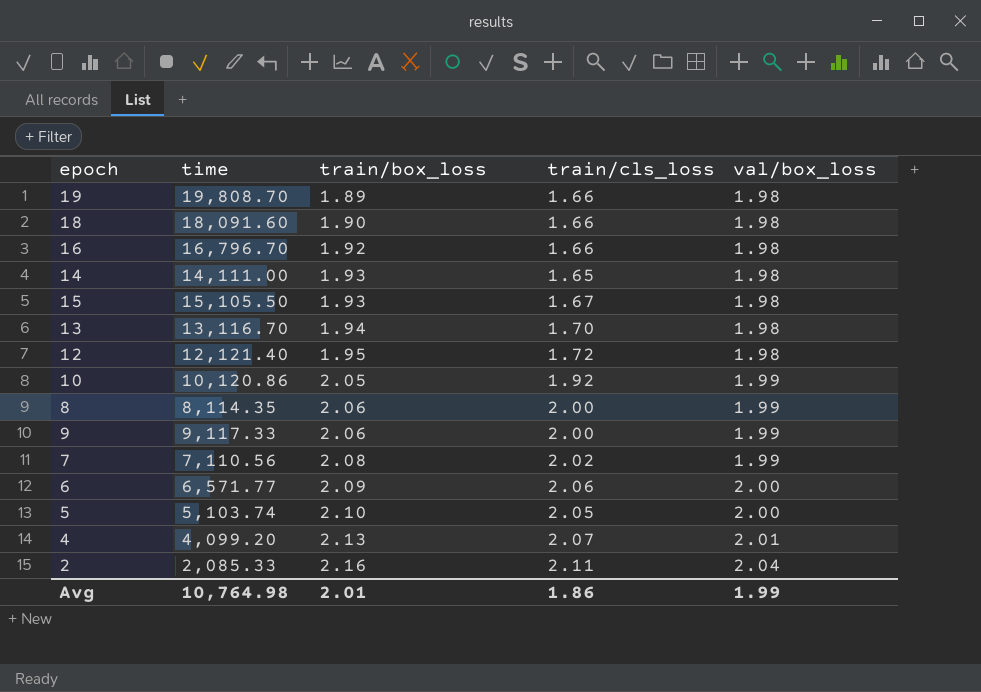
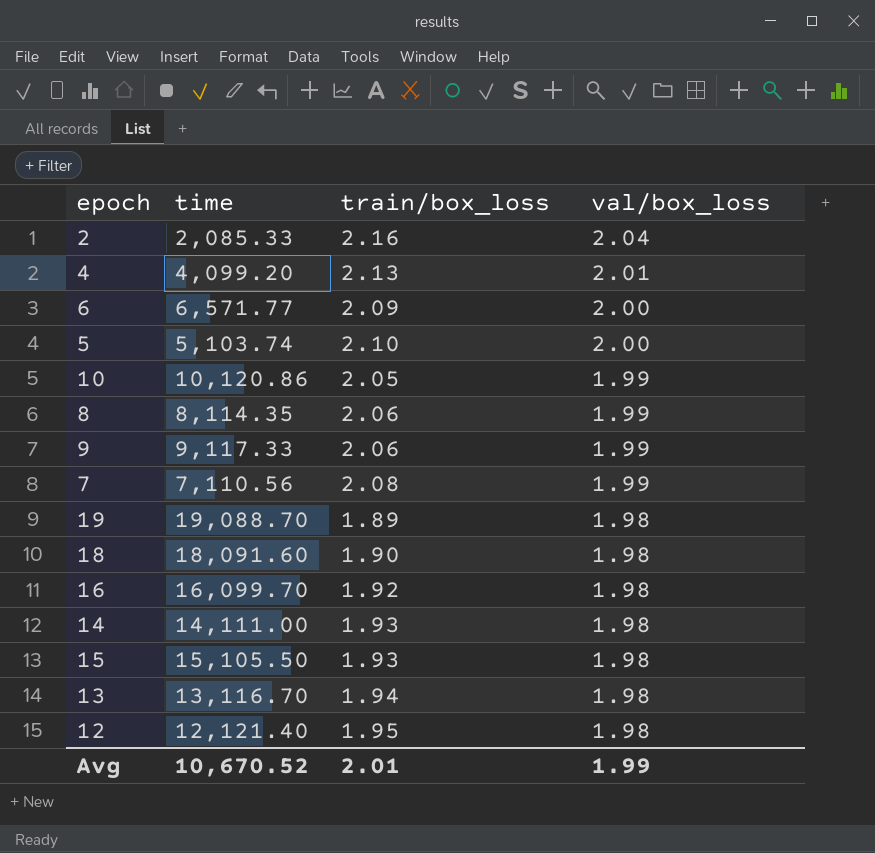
row order: train/box_loss ascending -> val/box_loss descending
column train/cls_loss | position: 4 -> none
19 | time: 19,808.70 -> 19,088.70
16 | time: 16,796.70 -> 16,099.70
Avg | time: 10,764.98 -> 10,670.52

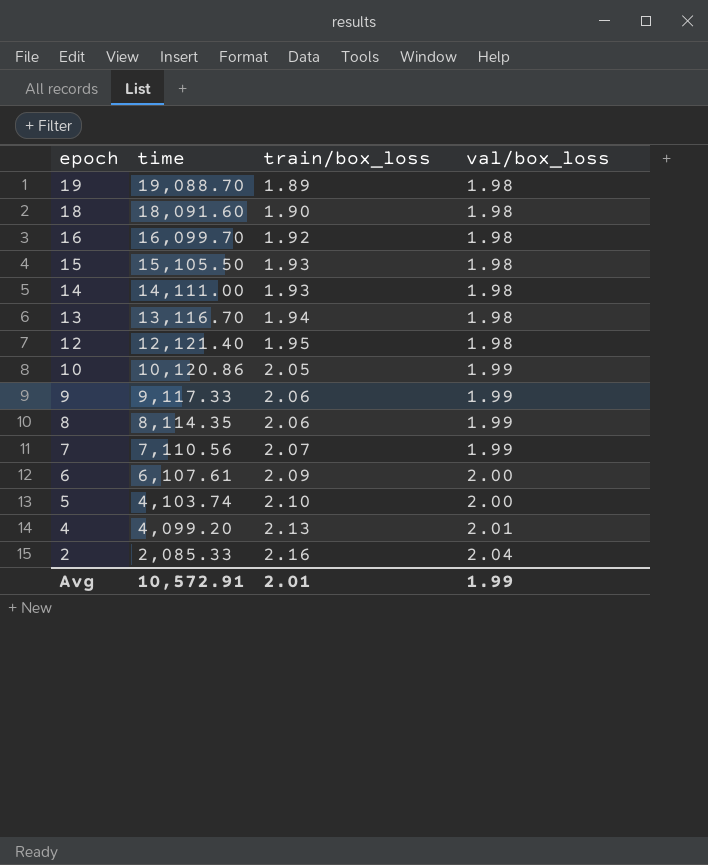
row order: val/box_loss descending -> epoch descending
7 | train/box_loss: 2.08 -> 2.07
6 | time: 6,571.77 -> 6,107.61
5 | time: 5,103.74 -> 4,103.74
Avg | time: 10,670.52 -> 10,572.91

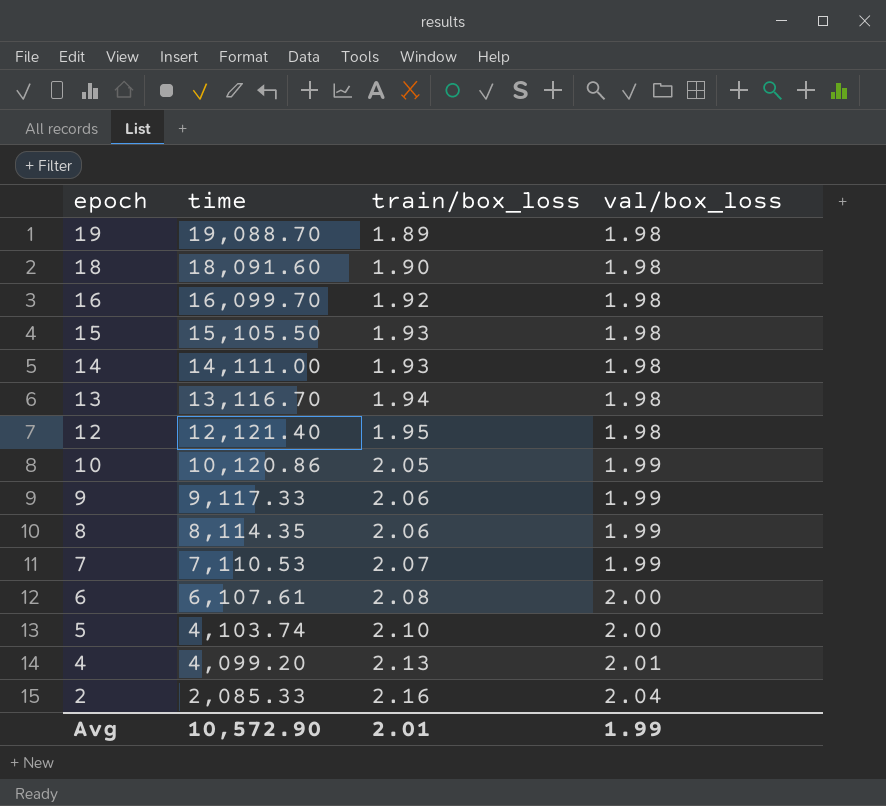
7 | time: 7,110.56 -> 7,110.53
6 | train/box_loss: 2.09 -> 2.08
Avg | time: 10,572.91 -> 10,572.90

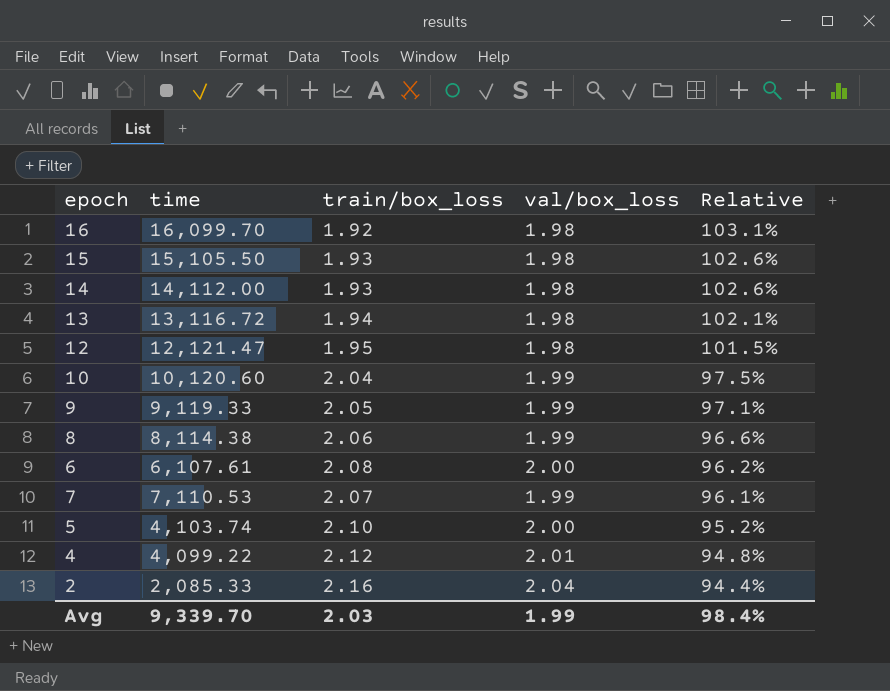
row order: epoch descending -> Relative descending
column Relative | formula: none -> [val/box_loss] / [train/box_loss]
row 19: 19,088.70 | 1.89 | 1.98 -> none
row 18: 18,091.60 | 1.90 | 1.98 -> none
14 | time: 14,111.00 -> 14,112.00
13 | time: 13,116.70 -> 13,116.72
12 | time: 12,121.40 -> 12,121.47
10 | time: 10,120.86 -> 10,120.60
10 | train/box_loss: 2.05 -> 2.04
9 | time: 9,117.33 -> 9,119.33
9 | train/box_loss: 2.06 -> 2.05
8 | time: 8,114.35 -> 8,114.38
4 | time: 4,099.20 -> 4,099.22
4 | train/box_loss: 2.13 -> 2.12
Avg | time: 10,572.90 -> 9,339.70
Avg | train/box_loss: 2.01 -> 2.03

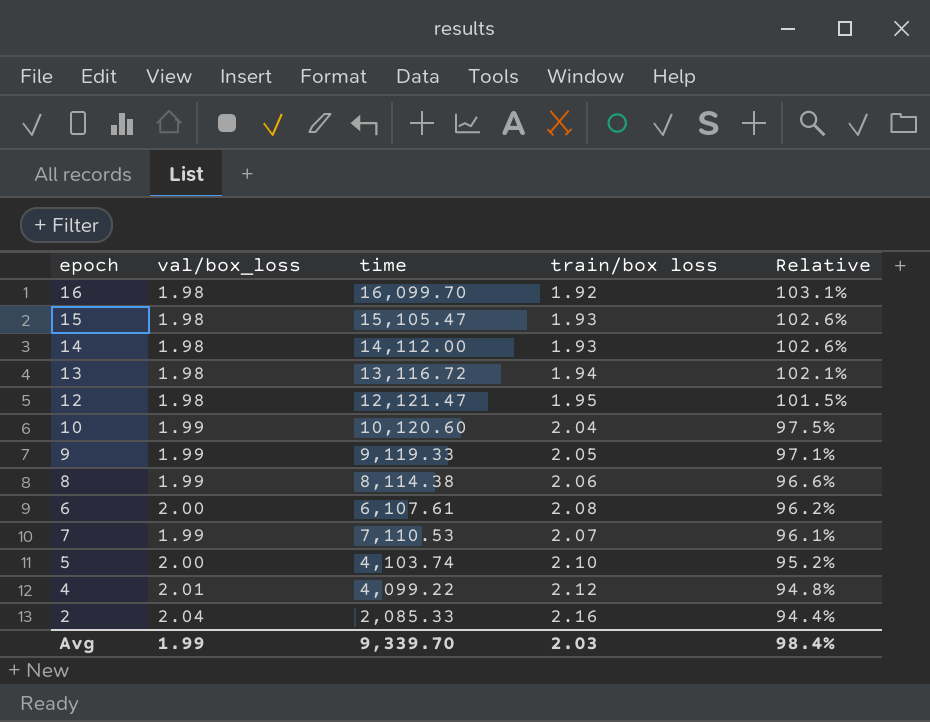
column val/box_loss | position: 4 -> 2
column name: train/box_loss -> train/box loss
15 | time: 15,105.50 -> 15,105.47

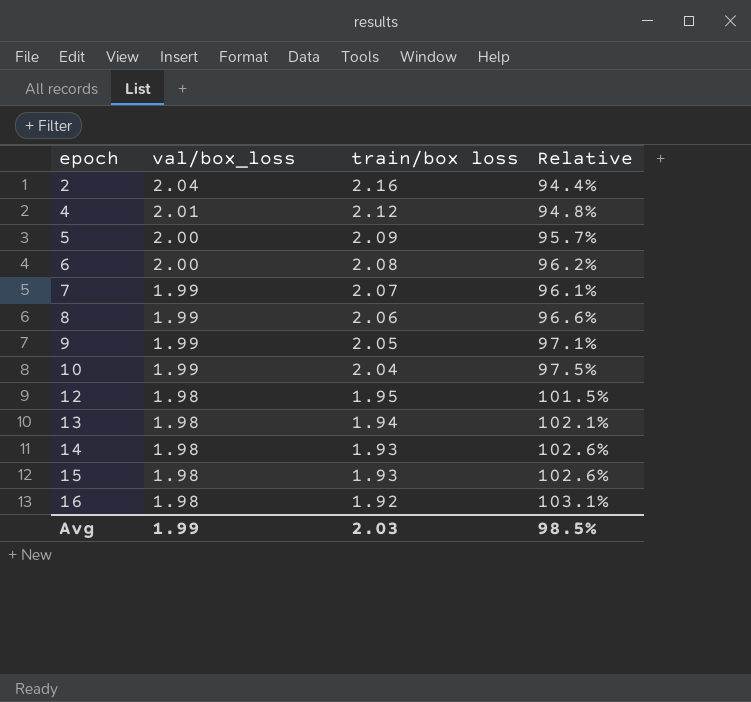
row order: Relative descending -> epoch ascending
column time | position: 3 -> none
5 | train/box loss: 2.10 -> 2.09
5 | Relative: 95.2% -> 95.7%
Avg | Relative: 98.4% -> 98.5%

